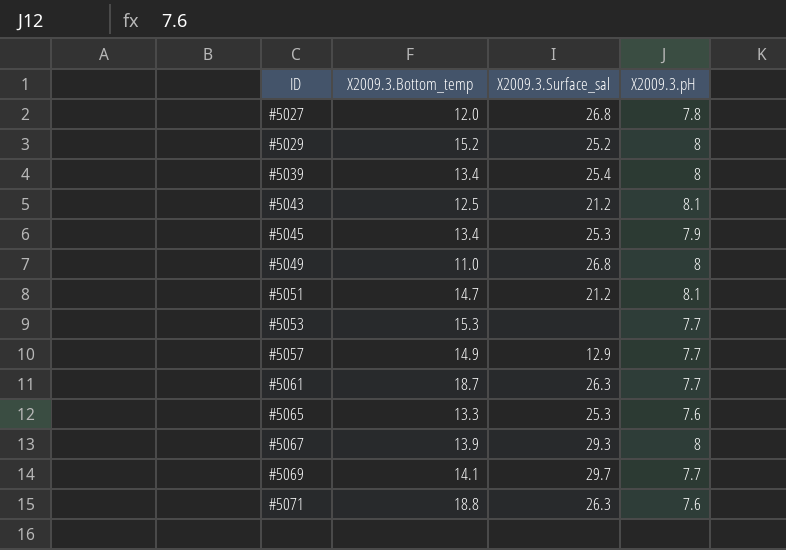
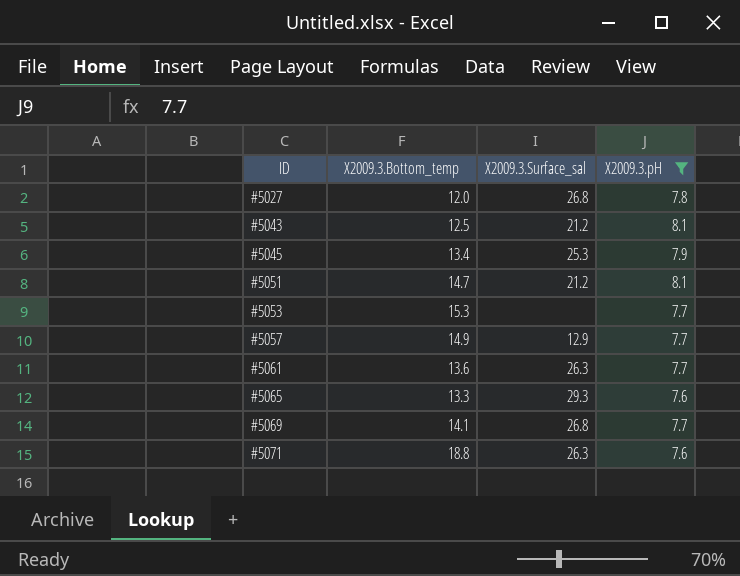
filter: none -> X2009.3.pH != 8
#5061 | X2009.3.Bottom_temp: 18.7 -> 13.6
#5065 | X2009.3.Surface_sal: 25.3 -> 29.3
#5069 | X2009.3.Surface_sal: 29.7 -> 26.8

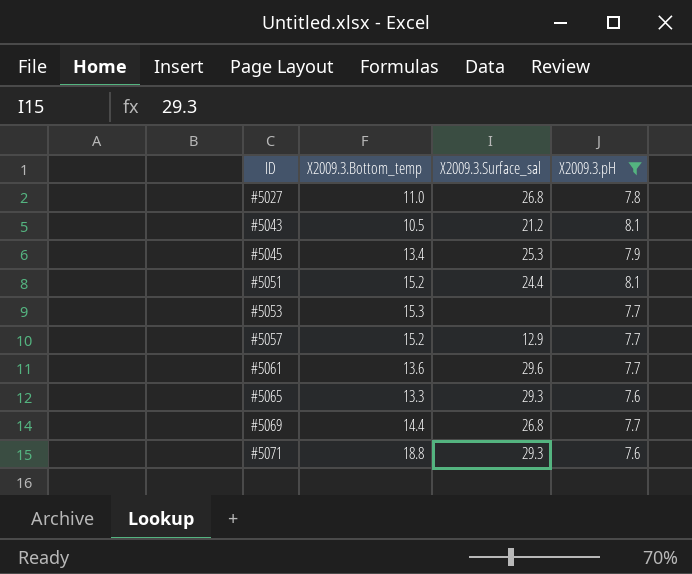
#5027 | X2009.3.Bottom_temp: 12.0 -> 11.0
#5043 | X2009.3.Bottom_temp: 12.5 -> 10.5
#5051 | X2009.3.Bottom_temp: 14.7 -> 15.2
#5051 | X2009.3.Surface_sal: 21.2 -> 24.4
#5057 | X2009.3.Bottom_temp: 14.9 -> 15.2
#5061 | X2009.3.Surface_sal: 26.3 -> 29.6
#5069 | X2009.3.Bottom_temp: 14.1 -> 14.4
#5071 | X2009.3.Surface_sal: 26.3 -> 29.3

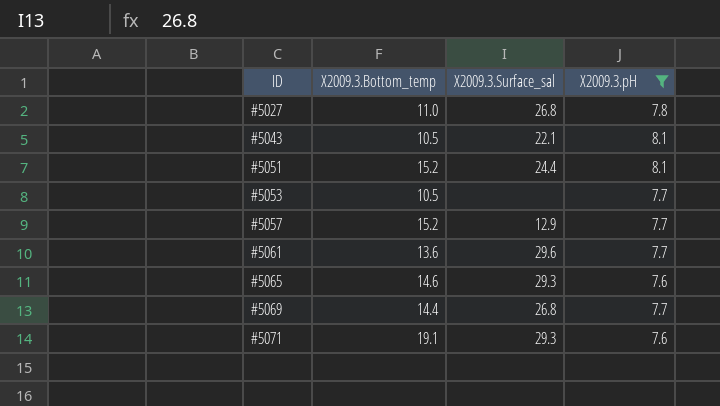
row #5045: 13.4 | 25.3 | 7.9 -> none
#5043 | X2009.3.Surface_sal: 21.2 -> 22.1
#5053 | X2009.3.Bottom_temp: 15.3 -> 10.5
#5065 | X2009.3.Bottom_temp: 13.3 -> 14.6
#5071 | X2009.3.Bottom_temp: 18.8 -> 19.1

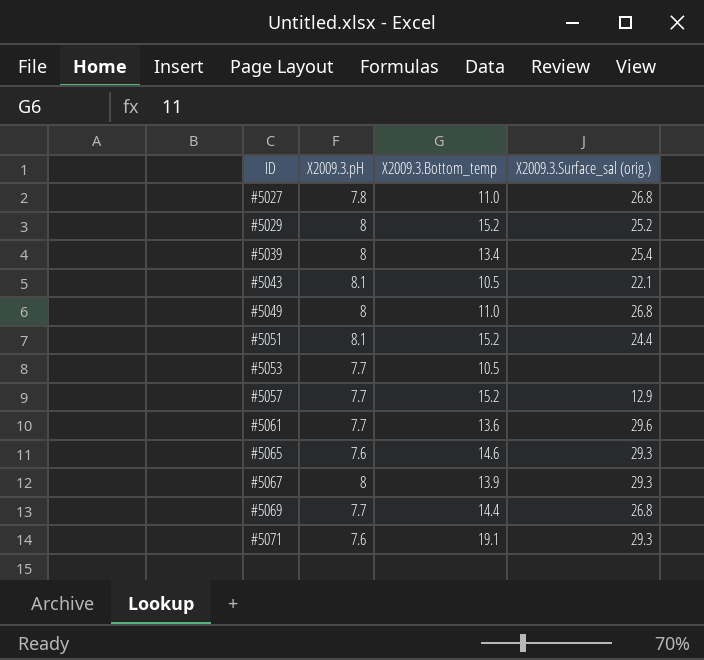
filter: X2009.3.pH != 8 -> none
column X2009.3.pH | position: 4 -> 2
column name: X2009.3.Surface_sal -> X2009.3.Surface_sal (orig.)

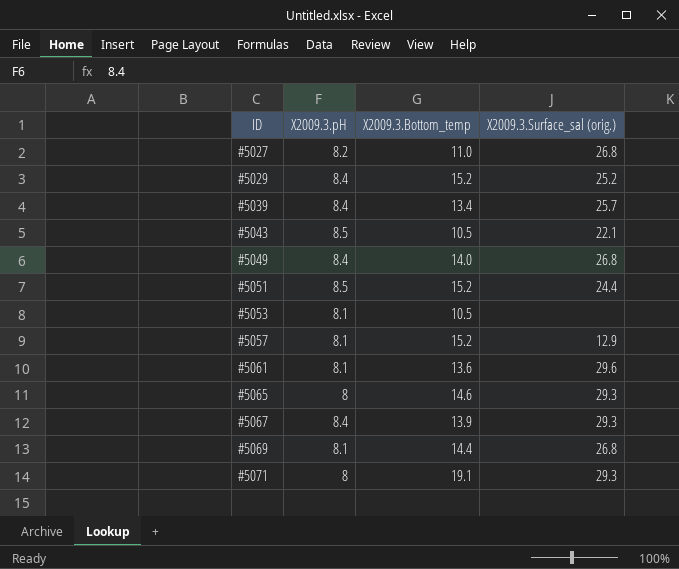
#5027 | X2009.3.pH: 7.8 -> 8.2
#5029 | X2009.3.pH: 8 -> 8.4
#5039 | X2009.3.pH: 8 -> 8.4
#5039 | X2009.3.Surface_sal (orig.): 25.4 -> 25.7
#5043 | X2009.3.pH: 8.1 -> 8.5
#5049 | X2009.3.pH: 8 -> 8.4
#5049 | X2009.3.Bottom_temp: 11.0 -> 14.0
#5051 | X2009.3.pH: 8.1 -> 8.5
#5053 | X2009.3.pH: 7.7 -> 8.1
#5057 | X2009.3.pH: 7.7 -> 8.1
#5061 | X2009.3.pH: 7.7 -> 8.1
#5065 | X2009.3.pH: 7.6 -> 8
#5067 | X2009.3.pH: 8 -> 8.4
#5069 | X2009.3.pH: 7.7 -> 8.1
#5071 | X2009.3.pH: 7.6 -> 8

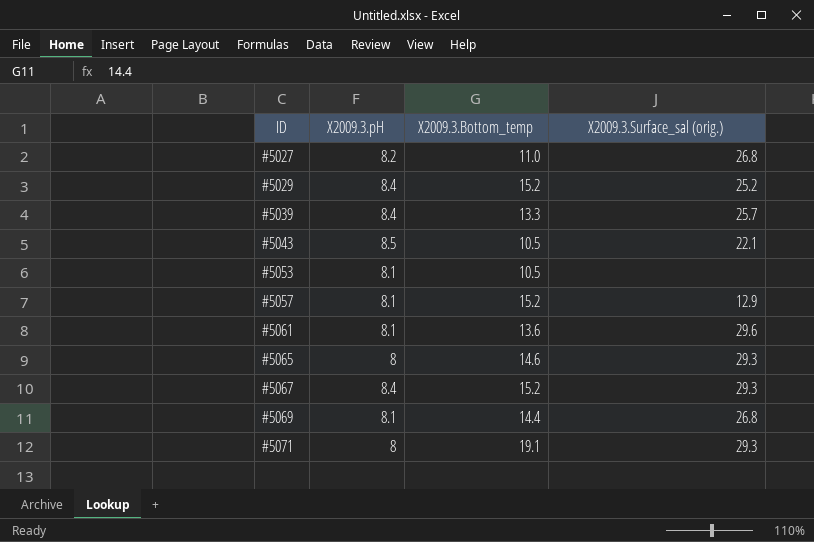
row #5049: 8.4 | 14.0 | 26.8 -> none
row #5051: 8.5 | 15.2 | 24.4 -> none
#5039 | X2009.3.Bottom_temp: 13.4 -> 13.3
#5067 | X2009.3.Bottom_temp: 13.9 -> 15.2

